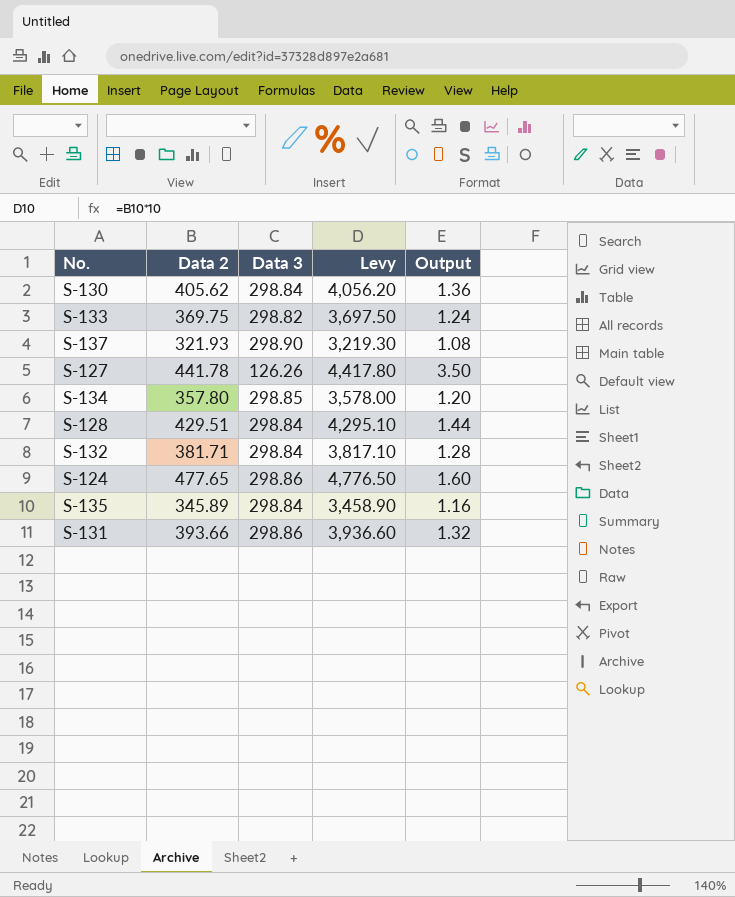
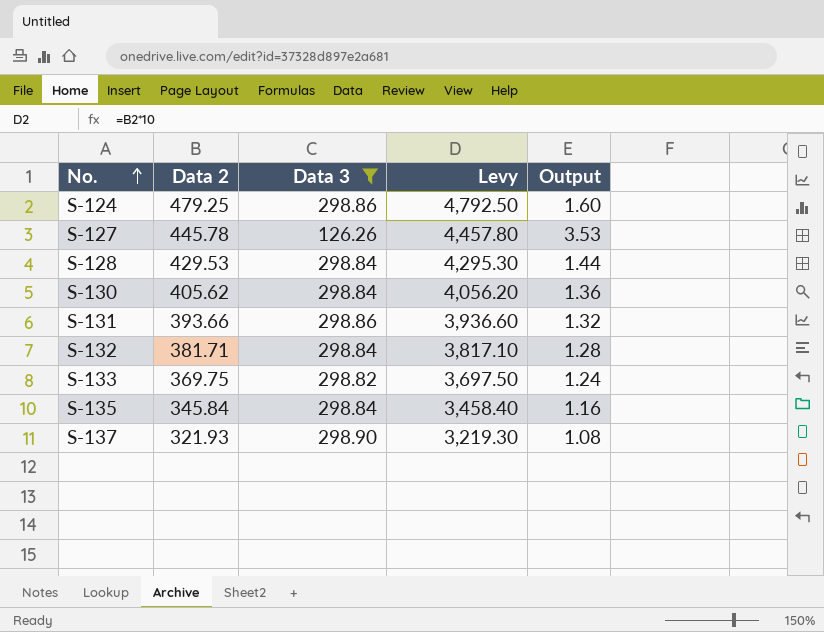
filter: none -> Data 3 != 298.85
row order: none -> No. ascending
S-124 | Data 2: 477.65 -> 479.25
S-124 | Levy: 4,776.50 -> 4,792.50
S-127 | Data 2: 441.78 -> 445.78
S-127 | Levy: 4,417.80 -> 4,457.80
S-127 | Output: 3.50 -> 3.53
S-128 | Data 2: 429.51 -> 429.53
S-128 | Levy: 4,295.10 -> 4,295.30
S-135 | Data 2: 345.89 -> 345.84
S-135 | Levy: 3,458.90 -> 3,458.40

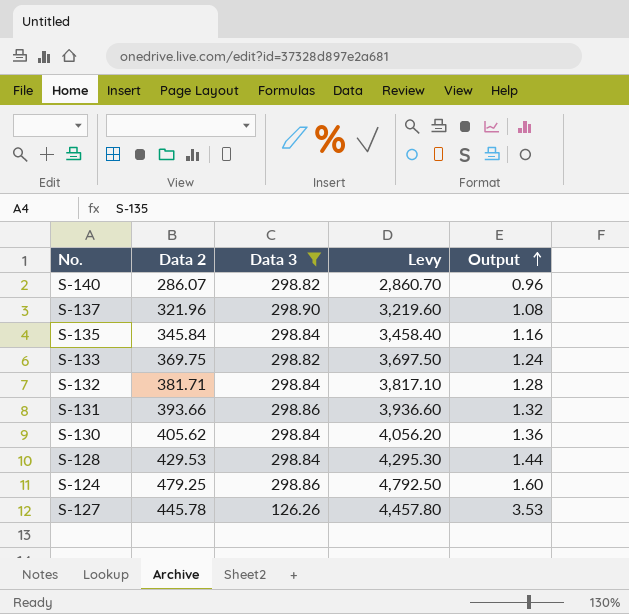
row order: No. ascending -> Output ascending
row S-140: none -> 286.07 | 298.82 | 2,860.70 | 0.96
S-137 | Data 2: 321.93 -> 321.96
S-137 | Levy: 3,219.30 -> 3,219.60

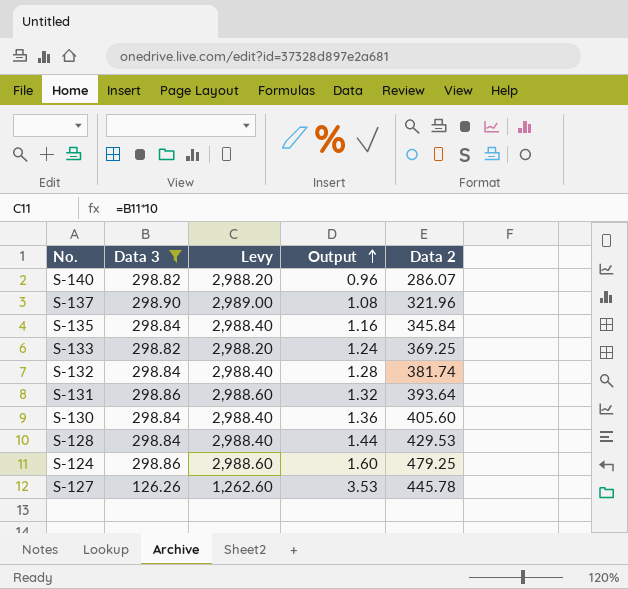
column Levy | formula: [Data 2] * 10 -> [Data 3] * 10
column Data 2 | position: 2 -> 5
S-133 | Data 2: 369.75 -> 369.25
S-132 | Data 2: 381.71 -> 381.74
S-131 | Data 2: 393.66 -> 393.64
S-130 | Data 2: 405.62 -> 405.60

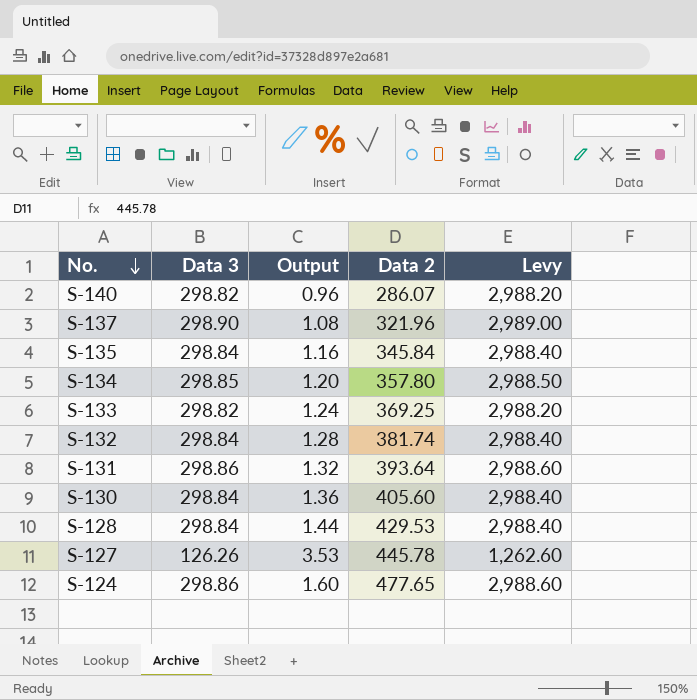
filter: Data 3 != 298.85 -> none
row order: Output ascending -> No. descending
column Levy | position: 3 -> 5
S-124 | Data 2: 479.25 -> 477.65

